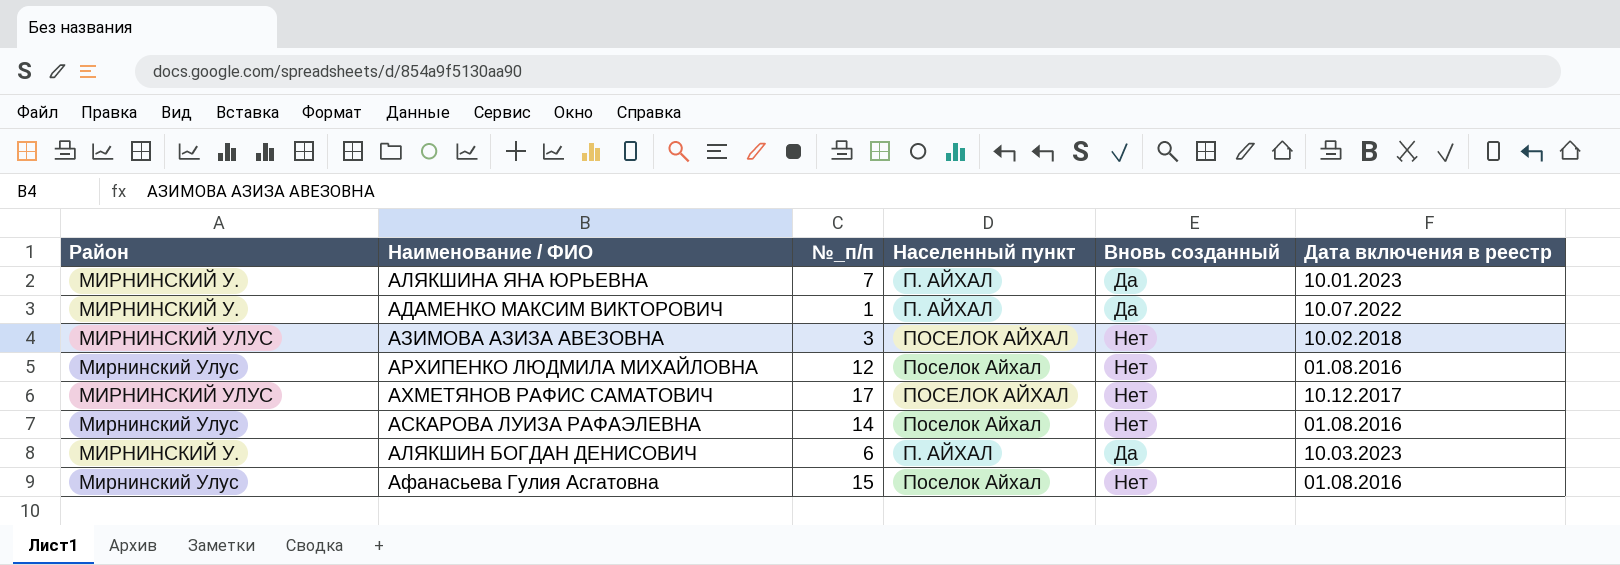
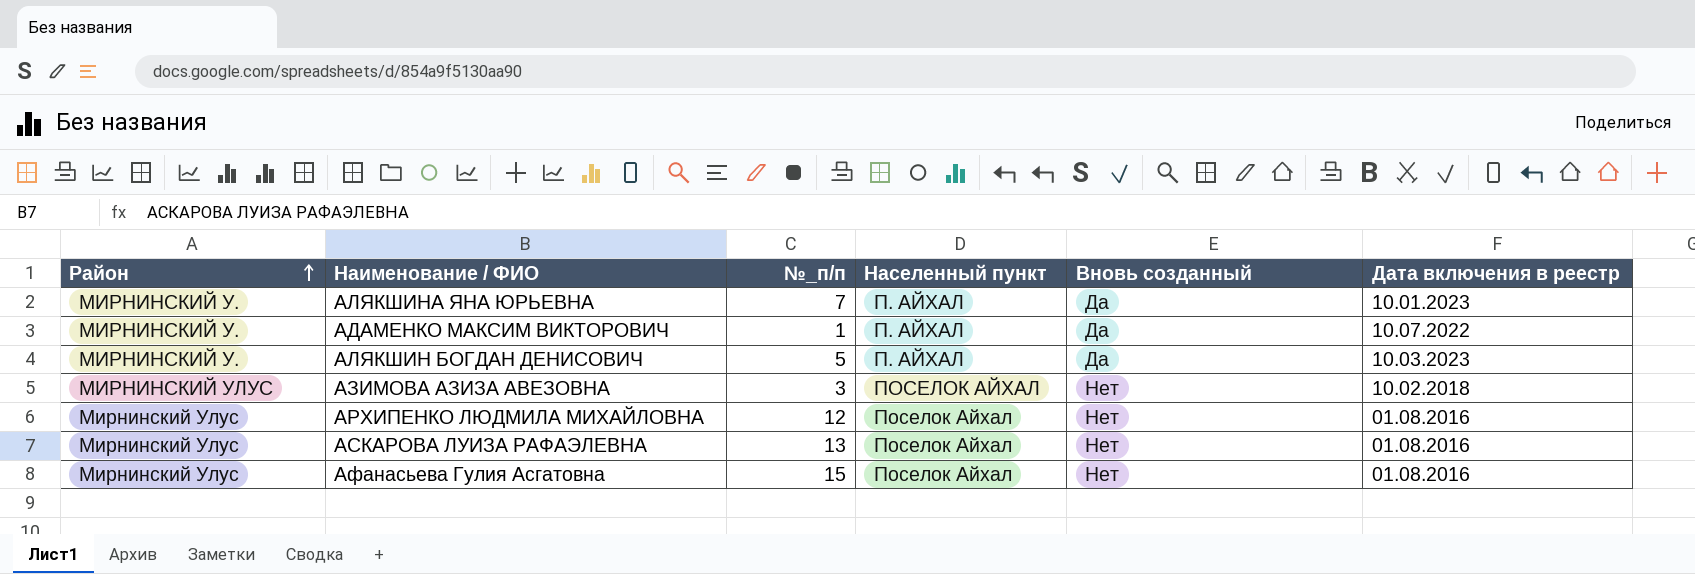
row order: none -> Район ascending
row АХМЕТЯНОВ РАФИС САМАТОВИЧ: МИРНИНСКИЙ УЛУС | 17 | ПОСЕЛОК АЙХАЛ | Нет | 10.12.2017 -> none
АЛЯКШИН БОГДАН ДЕНИСОВИЧ | №_п/п: 6 -> 5
АСКАРОВА ЛУИЗА РАФАЭЛЕВНА | №_п/п: 14 -> 13

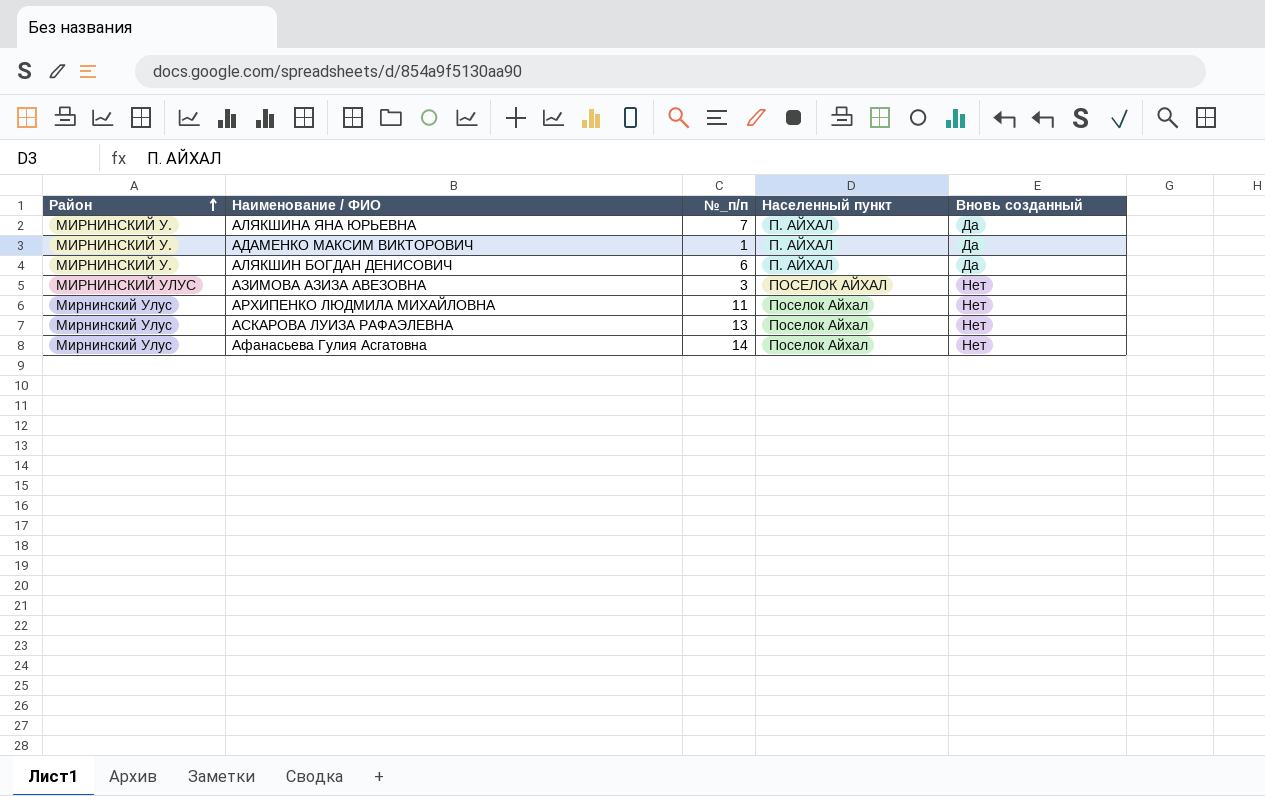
column Дата включения в реестр | position: 6 -> none
АЛЯКШИН БОГДАН ДЕНИСОВИЧ | №_п/п: 5 -> 6
АРХИПЕНКО ЛЮДМИЛА МИХАЙЛОВНА | №_п/п: 12 -> 11
Афанасьева Гулия Асгатовна | №_п/п: 15 -> 14

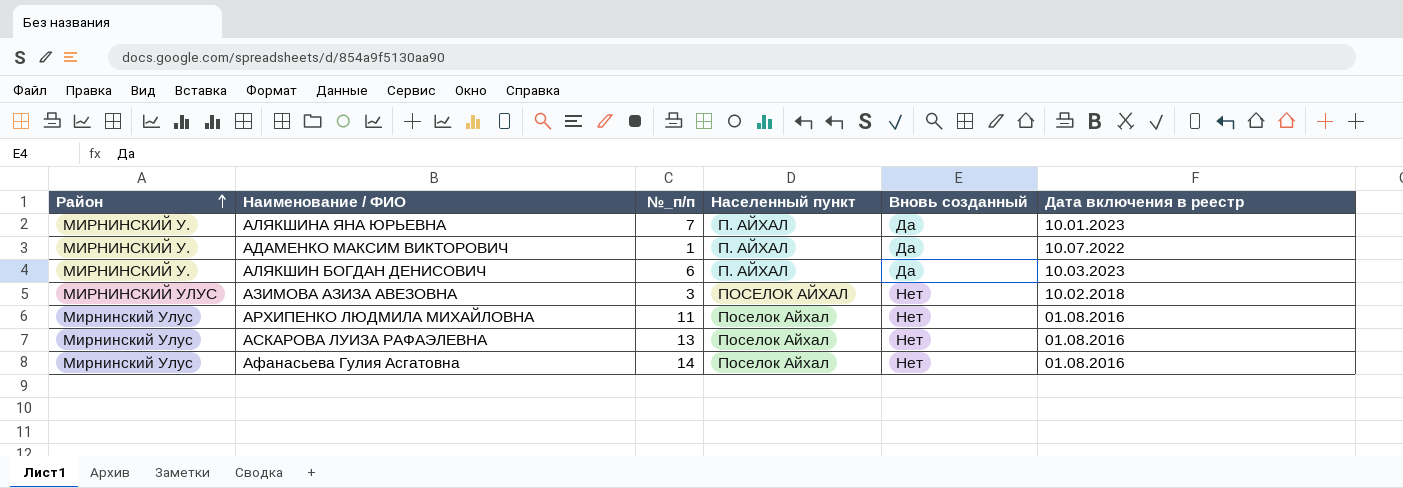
column Дата включения в реестр | position: none -> 6

